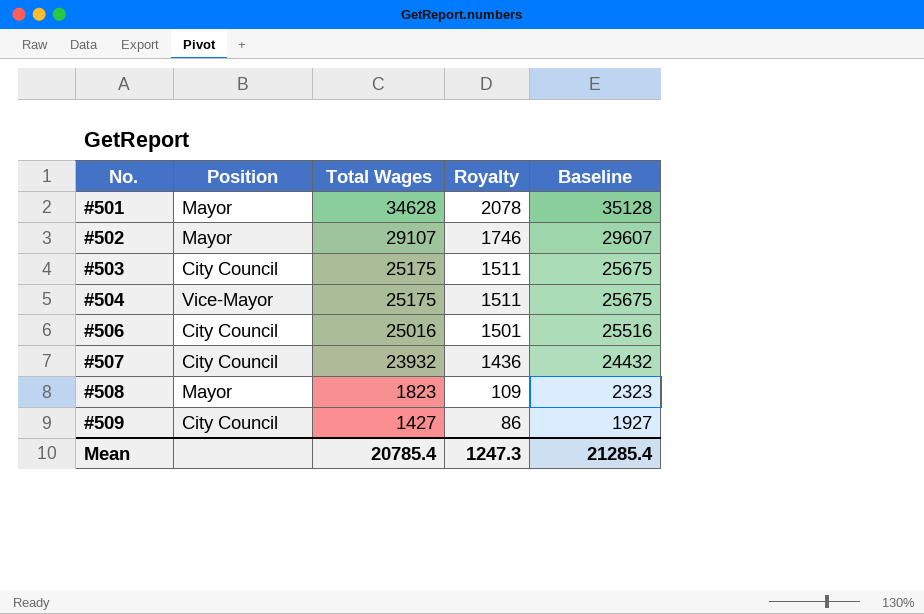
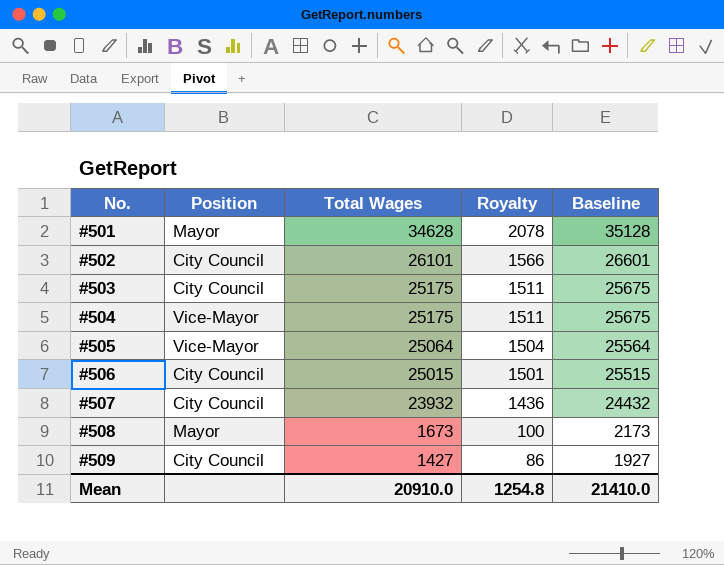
#502 | Position: Mayor -> City Council
#502 | Total Wages: 29107 -> 26101
#502 | Royalty: 1746 -> 1566
#502 | Baseline: 29607 -> 26601
row #505: none -> Vice-Mayor | 25064 | 1504 | 25564
#506 | Total Wages: 25016 -> 25015
#506 | Baseline: 25516 -> 25515
#508 | Total Wages: 1823 -> 1673
#508 | Royalty: 109 -> 100
#508 | Baseline: 2323 -> 2173
Mean | Total Wages: 20785.4 -> 20910.0
Mean | Royalty: 1247.3 -> 1254.8
Mean | Baseline: 21285.4 -> 21410.0

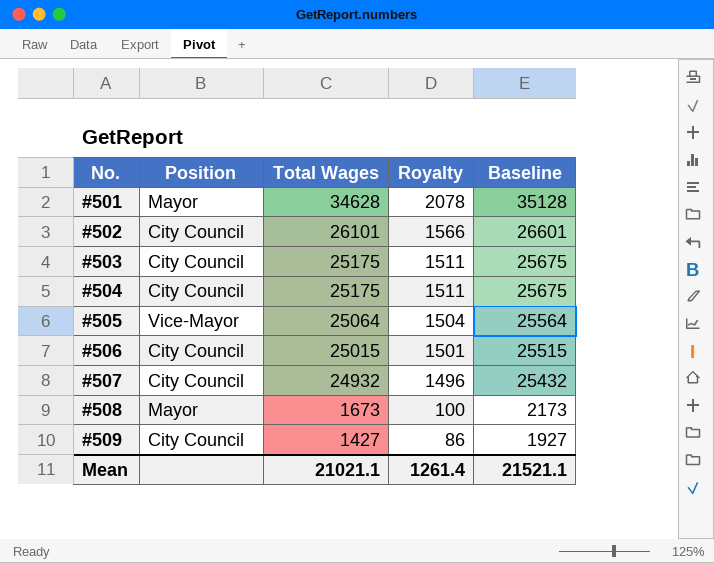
#504 | Position: Vice-Mayor -> City Council
#507 | Total Wages: 23932 -> 24932
#507 | Royalty: 1436 -> 1496
#507 | Baseline: 24432 -> 25432
Mean | Total Wages: 20910.0 -> 21021.1
Mean | Royalty: 1254.8 -> 1261.4
Mean | Baseline: 21410.0 -> 21521.1

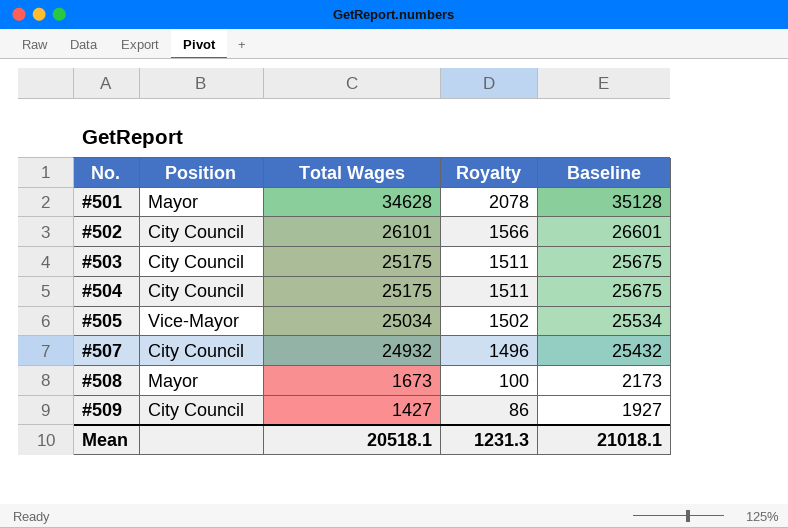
row #506: City Council | 25015 | 1501 | 25515 -> none
#505 | Total Wages: 25064 -> 25034
#505 | Royalty: 1504 -> 1502
#505 | Baseline: 25564 -> 25534
Mean | Total Wages: 21021.1 -> 20518.1
Mean | Royalty: 1261.4 -> 1231.3
Mean | Baseline: 21521.1 -> 21018.1

